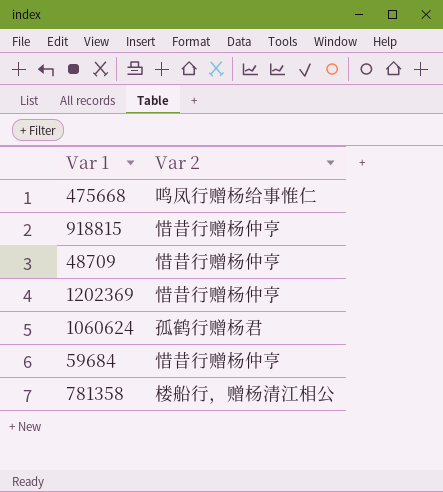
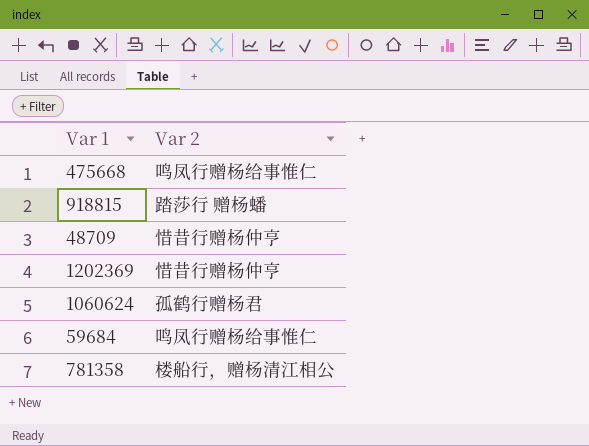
918815 | Var 2: 惜昔行赠杨仲亨 -> 踏莎行 赠杨蟠
59684 | Var 2: 惜昔行赠杨仲亨 -> 鸣凤行赠杨给事惟仁

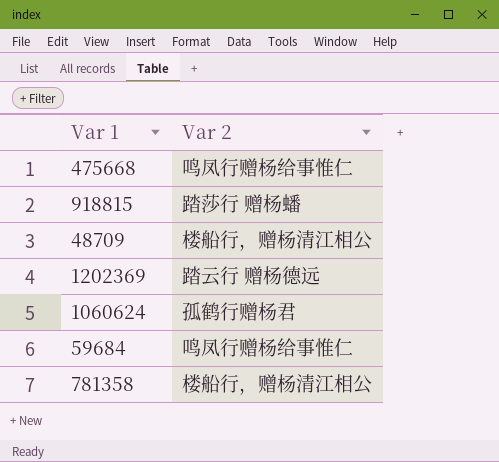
48709 | Var 2: 惜昔行赠杨仲亨 -> 楼船行，赠杨清江相公
1202369 | Var 2: 惜昔行赠杨仲亨 -> 踏云行 赠杨德远

